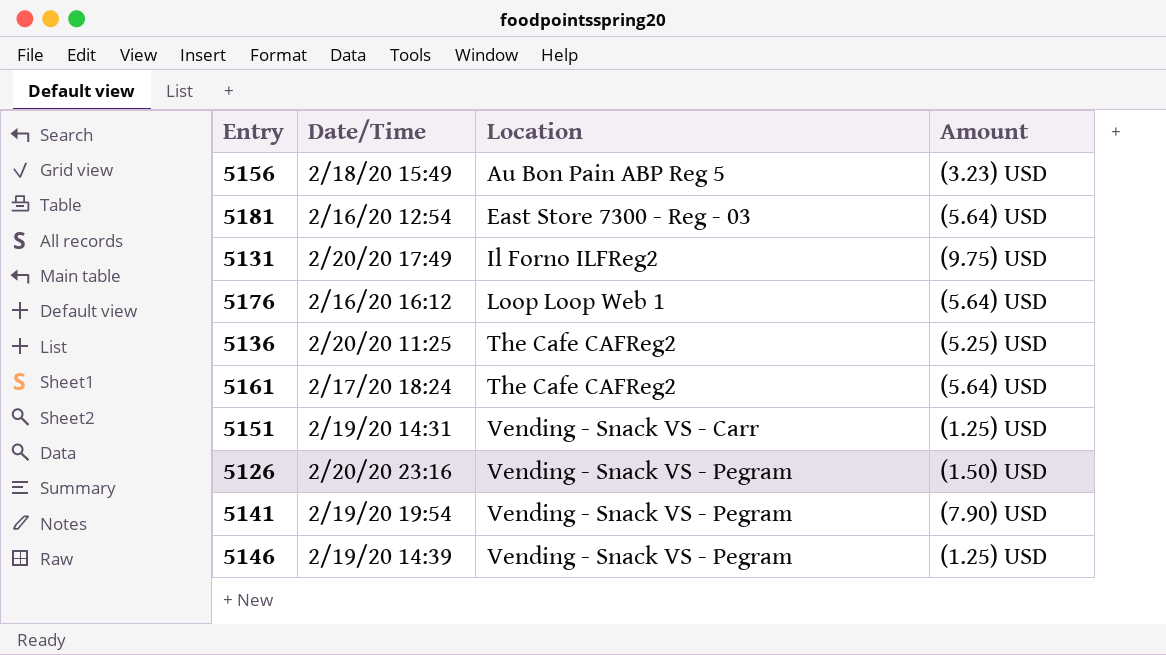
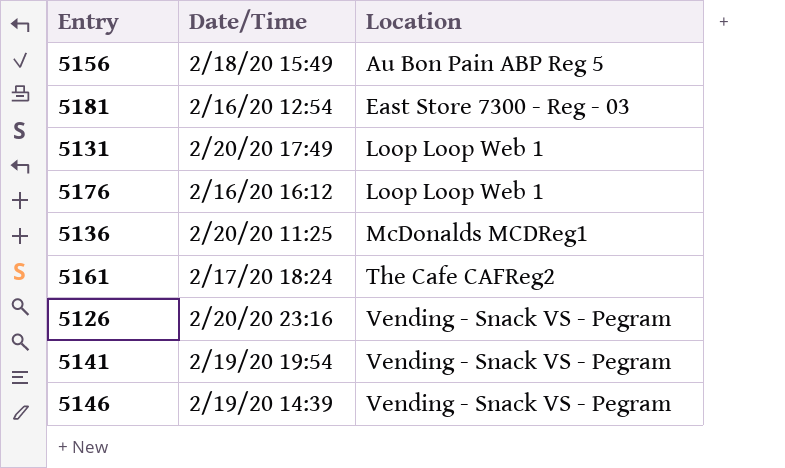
column Amount | position: 4 -> none
row 5151: 2/19/20 14:31 | Vending - Snack VS - Carr | (1.25) USD -> none
5131 | Location: Il Forno ILFReg2 -> Loop Loop Web 1
5136 | Location: The Cafe CAFReg2 -> McDonalds MCDReg1

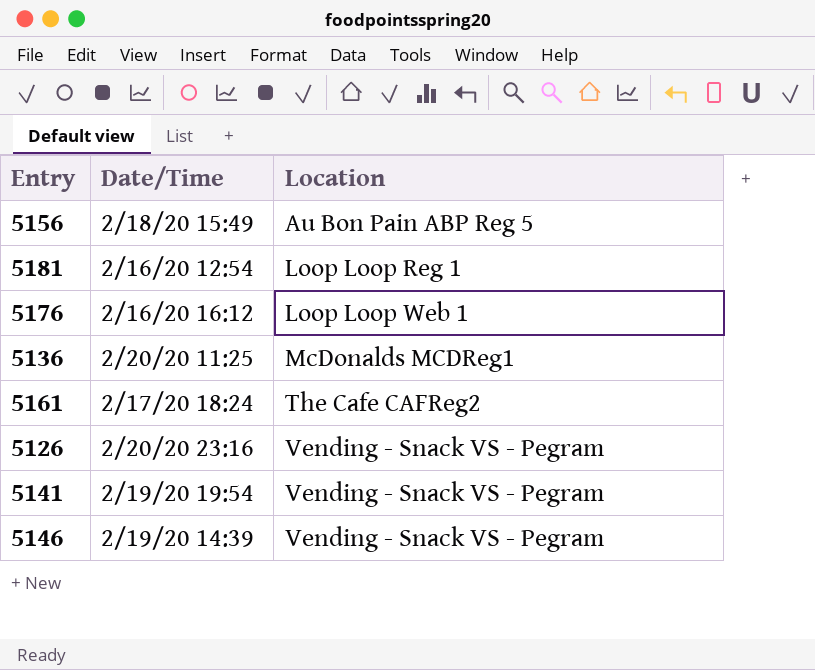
row 5131: 2/20/20 17:49 | Loop Loop Web 1 -> none
5181 | Location: East Store 7300 - Reg - 03 -> Loop Loop Reg 1

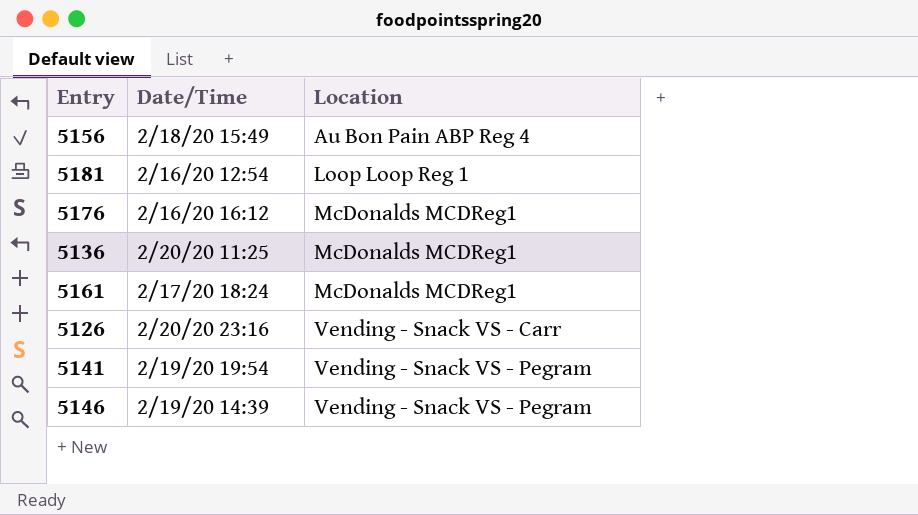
5156 | Location: Au Bon Pain ABP Reg 5 -> Au Bon Pain ABP Reg 4
5176 | Location: Loop Loop Web 1 -> McDonalds MCDReg1
5161 | Location: The Cafe CAFReg2 -> McDonalds MCDReg1
5126 | Location: Vending - Snack VS - Pegram -> Vending - Snack VS - Carr

